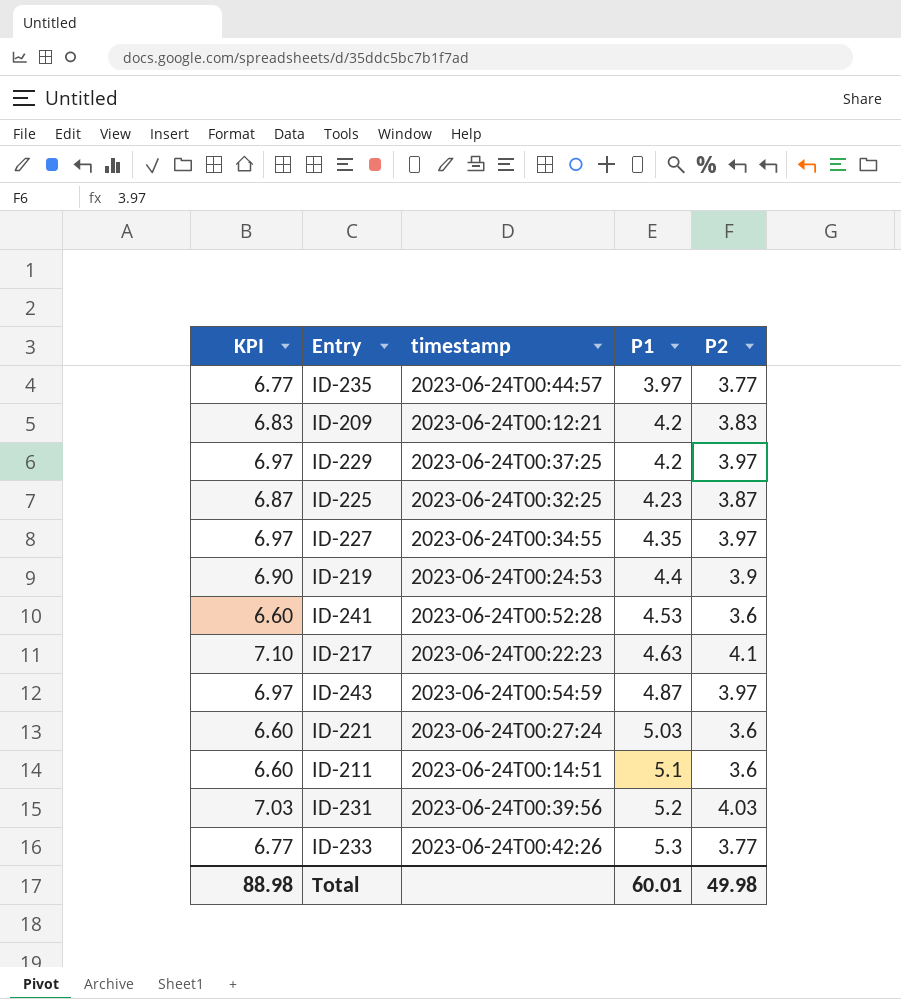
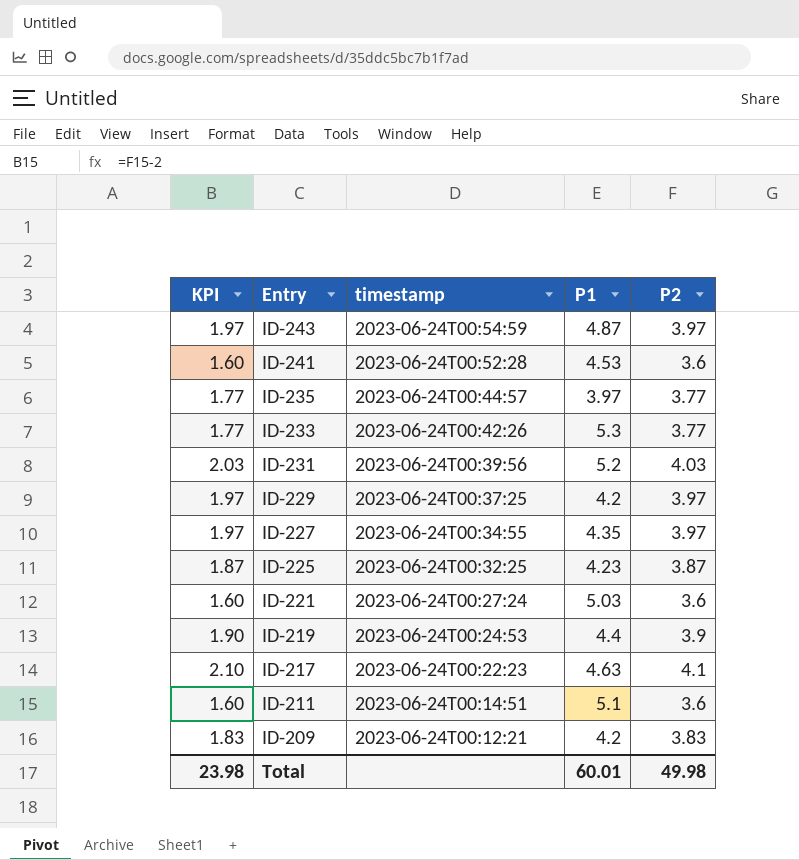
row order: P1 ascending -> Entry descending
column KPI | formula: [P2] + 3 -> [P2] - 2
Total | KPI: 88.98 -> 23.98

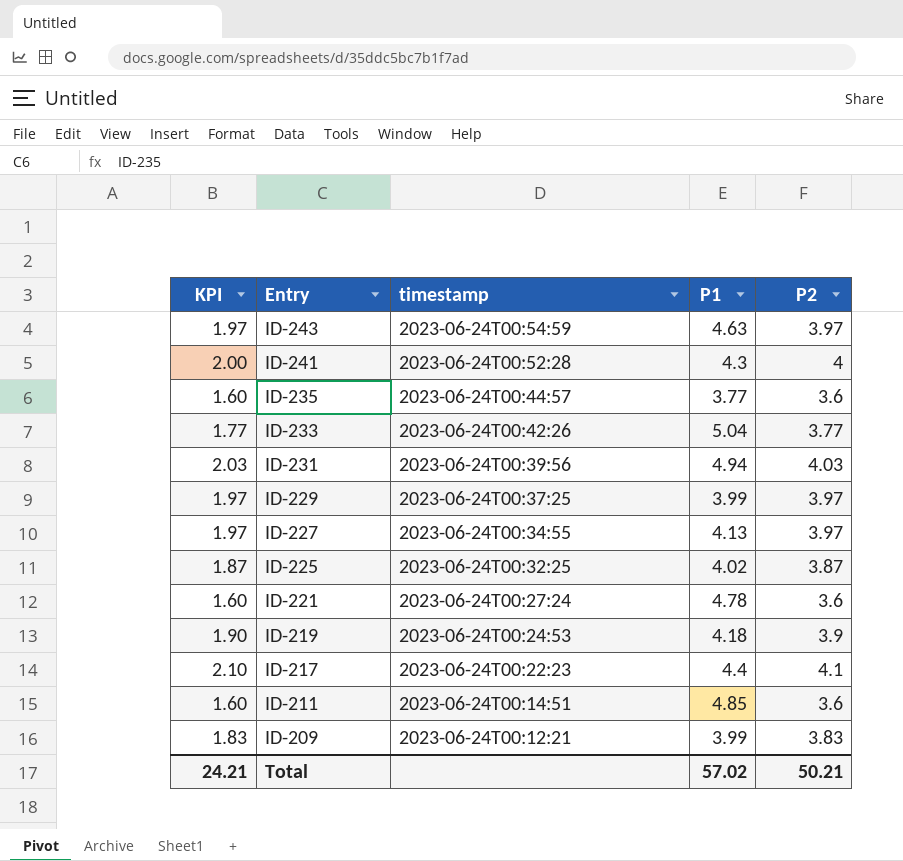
ID-243 | P1: 4.87 -> 4.63
ID-241 | KPI: 1.60 -> 2.00
ID-241 | P1: 4.53 -> 4.3
ID-241 | P2: 3.6 -> 4
ID-235 | KPI: 1.77 -> 1.60
ID-235 | P1: 3.97 -> 3.77
ID-235 | P2: 3.77 -> 3.6
ID-233 | P1: 5.3 -> 5.04
ID-231 | P1: 5.2 -> 4.94
ID-229 | P1: 4.2 -> 3.99
ID-227 | P1: 4.35 -> 4.13
ID-225 | P1: 4.23 -> 4.02
ID-221 | P1: 5.03 -> 4.78
ID-219 | P1: 4.4 -> 4.18
ID-217 | P1: 4.63 -> 4.4
ID-211 | P1: 5.1 -> 4.85
ID-209 | P1: 4.2 -> 3.99
Total | KPI: 23.98 -> 24.21
Total | P1: 60.01 -> 57.02
Total | P2: 49.98 -> 50.21

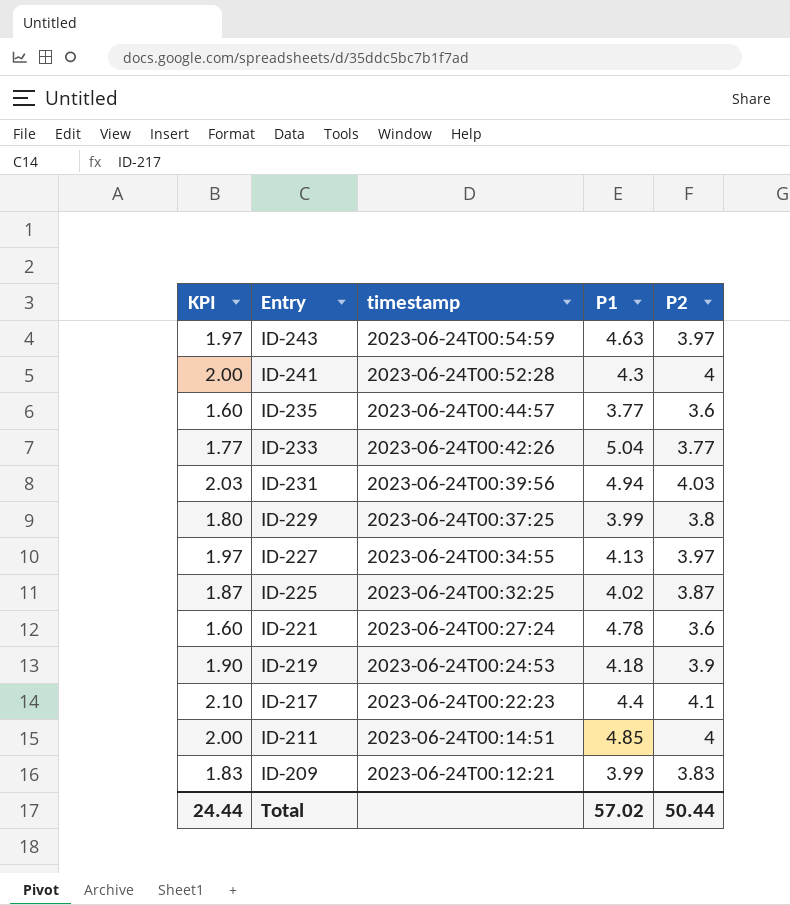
ID-229 | KPI: 1.97 -> 1.80
ID-229 | P2: 3.97 -> 3.8
ID-211 | KPI: 1.60 -> 2.00
ID-211 | P2: 3.6 -> 4
Total | KPI: 24.21 -> 24.44
Total | P2: 50.21 -> 50.44

